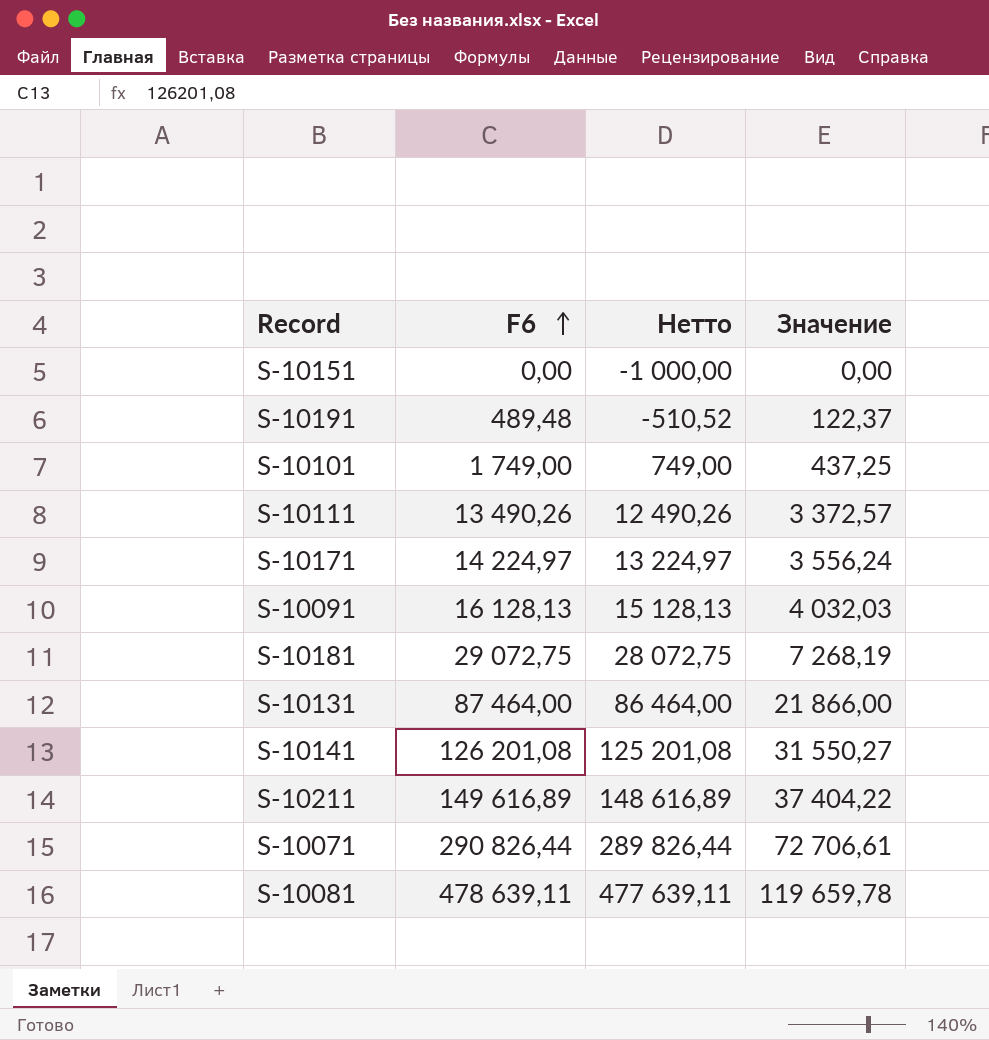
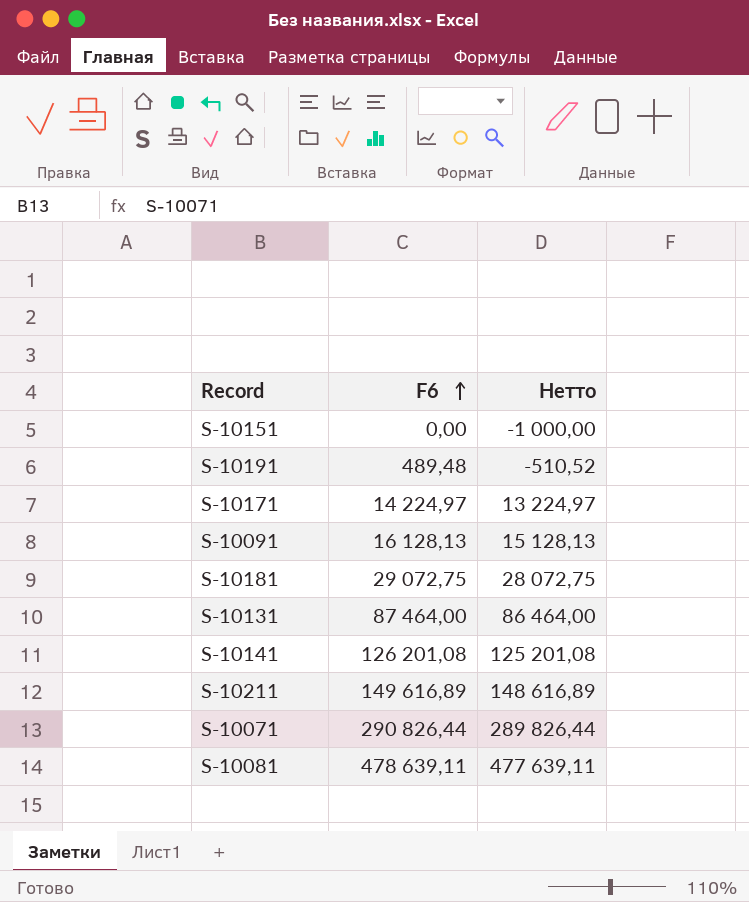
column Значение | formula: [F6] * 0,25 -> none
row S-10101: 1 749,00 | 749,00 | 437,25 -> none
row S-10111: 13 490,26 | 12 490,26 | 3 372,57 -> none

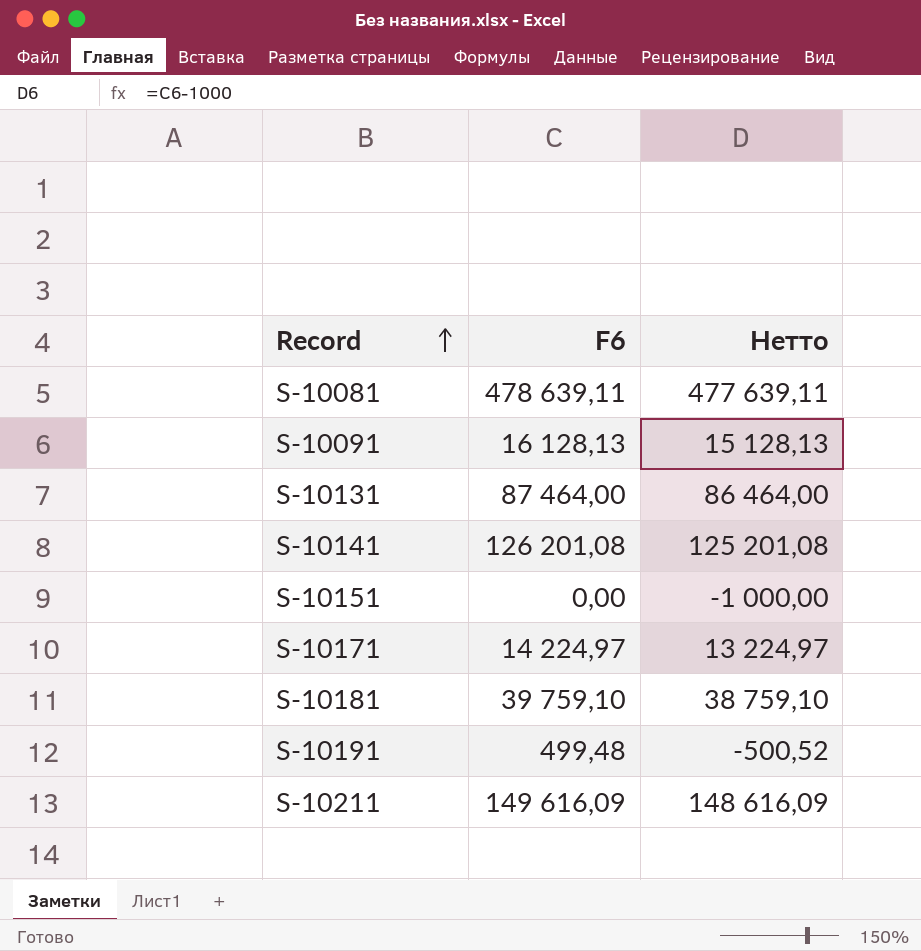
row order: F6 ascending -> Record ascending
row S-10071: 290 826,44 | 289 826,44 -> none
S-10181 | F6: 29 072,75 -> 39 759,10
S-10181 | Нетто: 28 072,75 -> 38 759,10
S-10191 | F6: 489,48 -> 499,48
S-10191 | Нетто: -510,52 -> -500,52
S-10211 | F6: 149 616,89 -> 149 616,09
S-10211 | Нетто: 148 616,89 -> 148 616,09

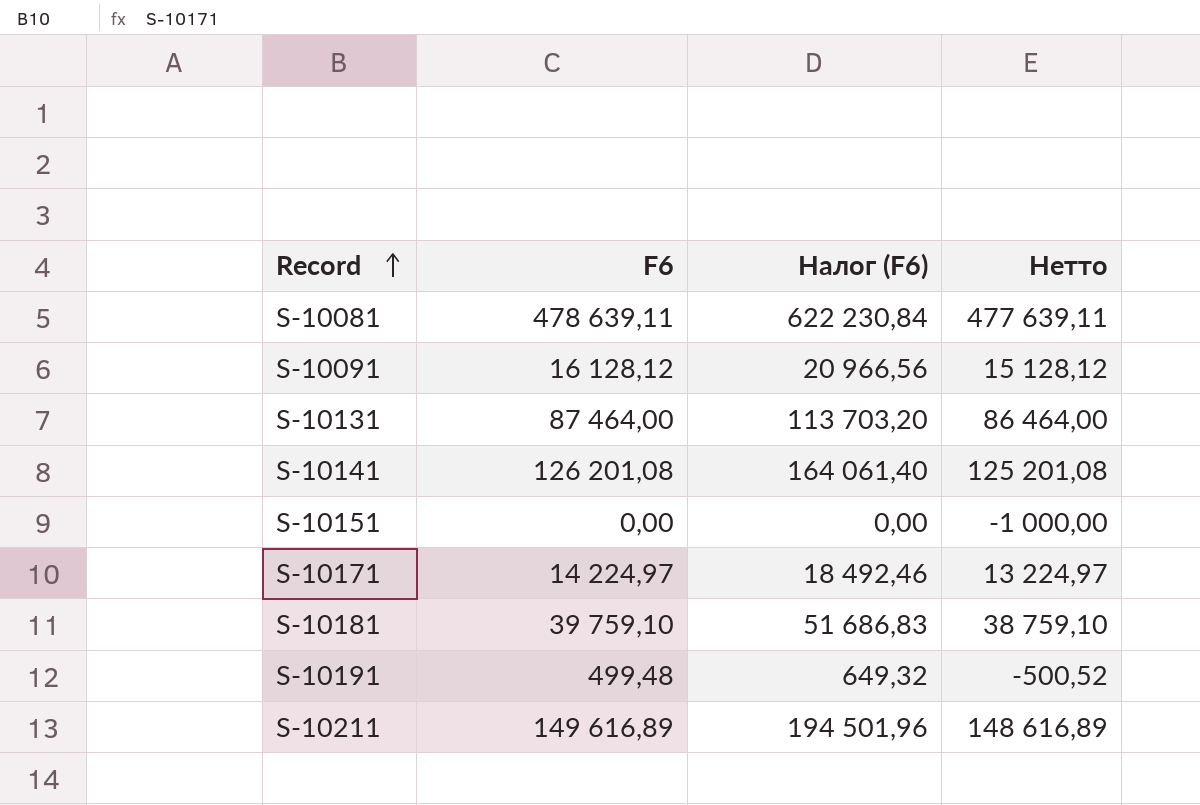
column Налог (F6) | formula: none -> [F6] * 1,3
S-10091 | F6: 16 128,13 -> 16 128,12
S-10091 | Нетто: 15 128,13 -> 15 128,12
S-10211 | F6: 149 616,09 -> 149 616,89
S-10211 | Нетто: 148 616,09 -> 148 616,89

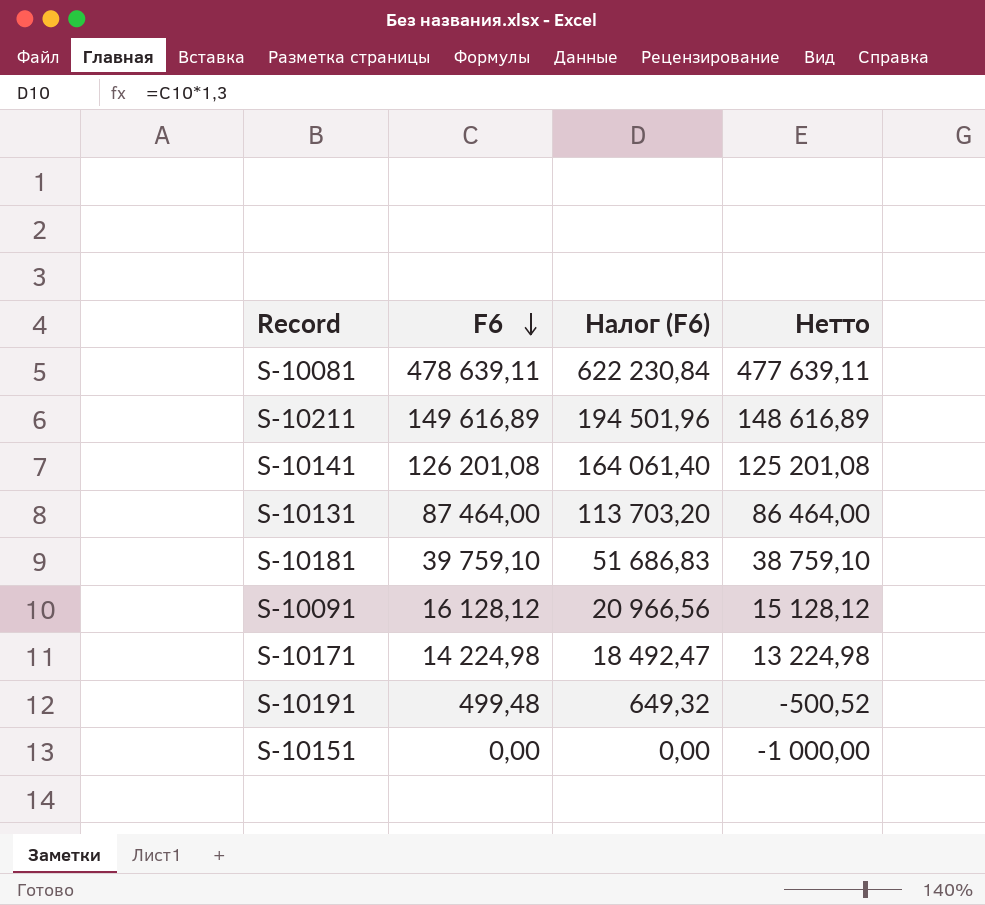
row order: Record ascending -> F6 descending
S-10171 | F6: 14 224,97 -> 14 224,98
S-10171 | Налог (F6): 18 492,46 -> 18 492,47
S-10171 | Нетто: 13 224,97 -> 13 224,98

